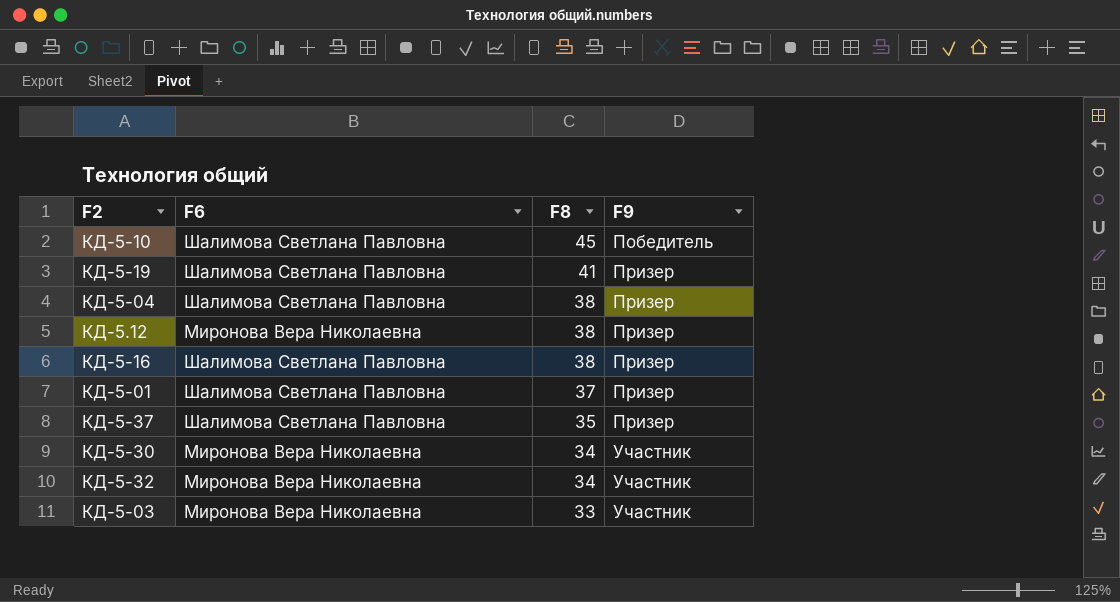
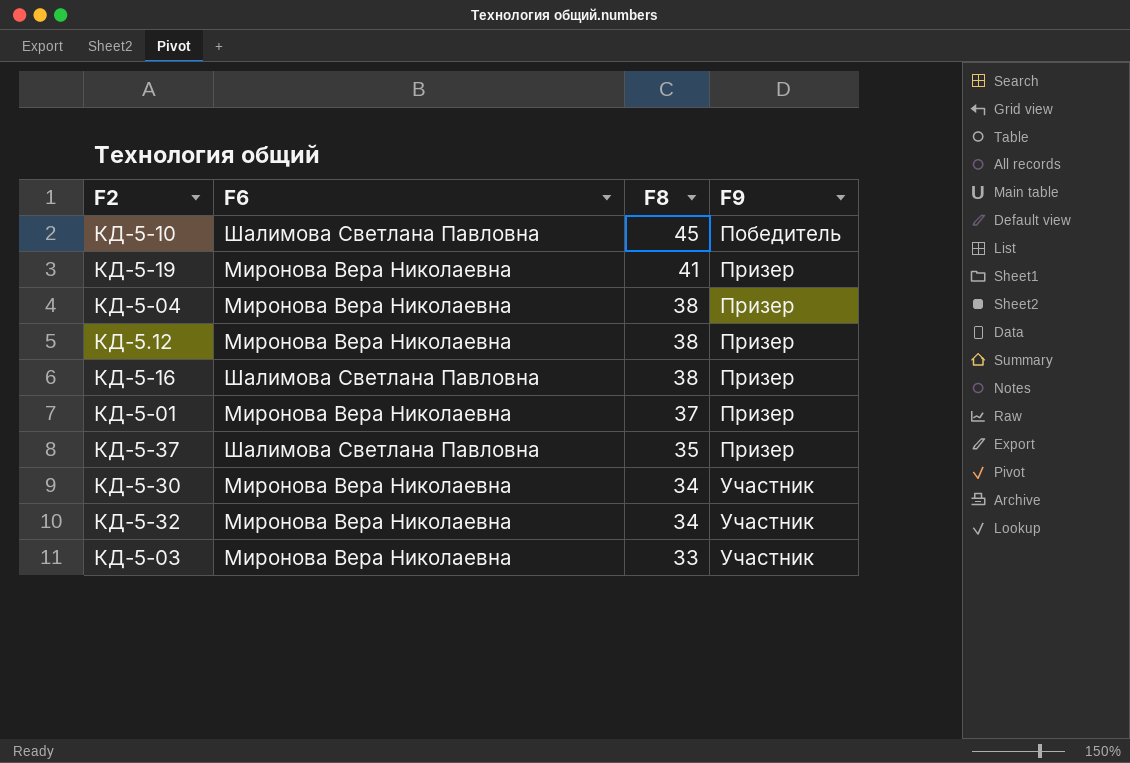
КД-5-19 | F6: Шалимова Светлана Павловна -> Миронова Вера Николаевна
КД-5-04 | F6: Шалимова Светлана Павловна -> Миронова Вера Николаевна
КД-5-01 | F6: Шалимова Светлана Павловна -> Миронова Вера Николаевна

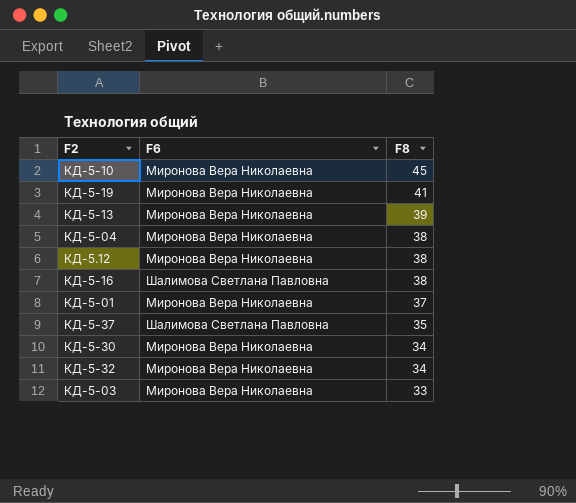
column F9 | position: 4 -> none
КД-5-10 | F6: Шалимова Светлана Павловна -> Миронова Вера Николаевна
row КД-5-13: none -> Миронова Вера Николаевна | 39

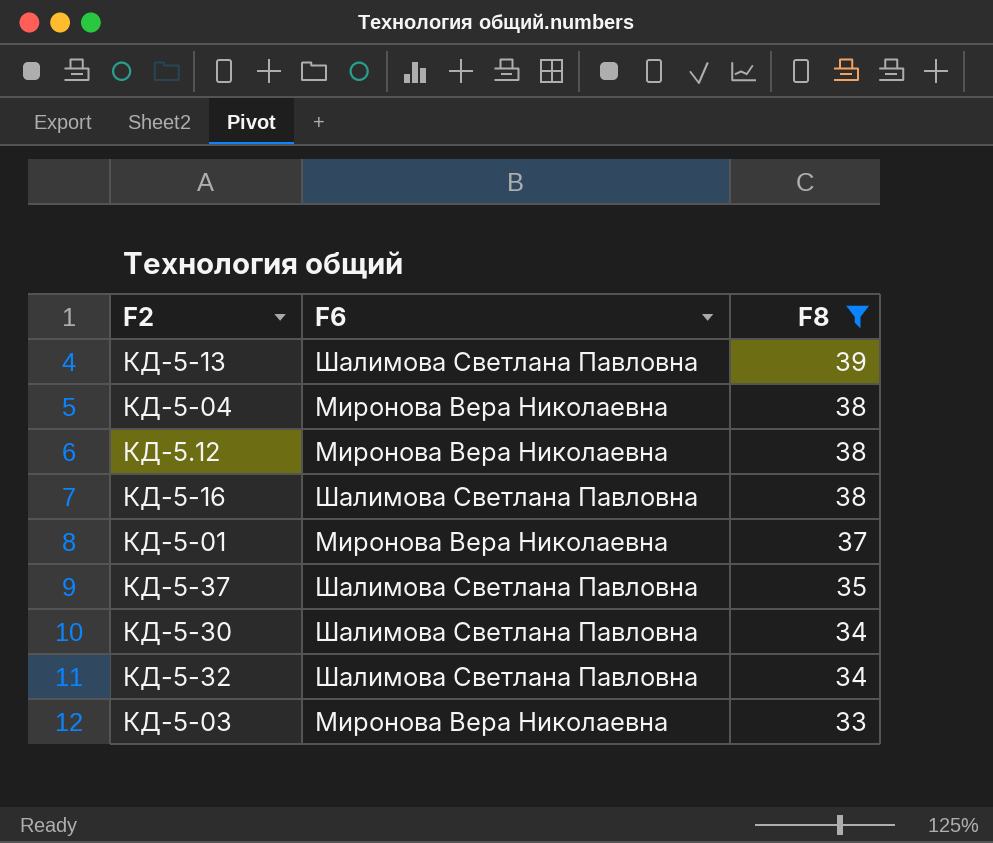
filter: none -> F8 <= 39
КД-5-13 | F6: Миронова Вера Николаевна -> Шалимова Светлана Павловна
КД-5-30 | F6: Миронова Вера Николаевна -> Шалимова Светлана Павловна
КД-5-32 | F6: Миронова Вера Николаевна -> Шалимова Светлана Павловна

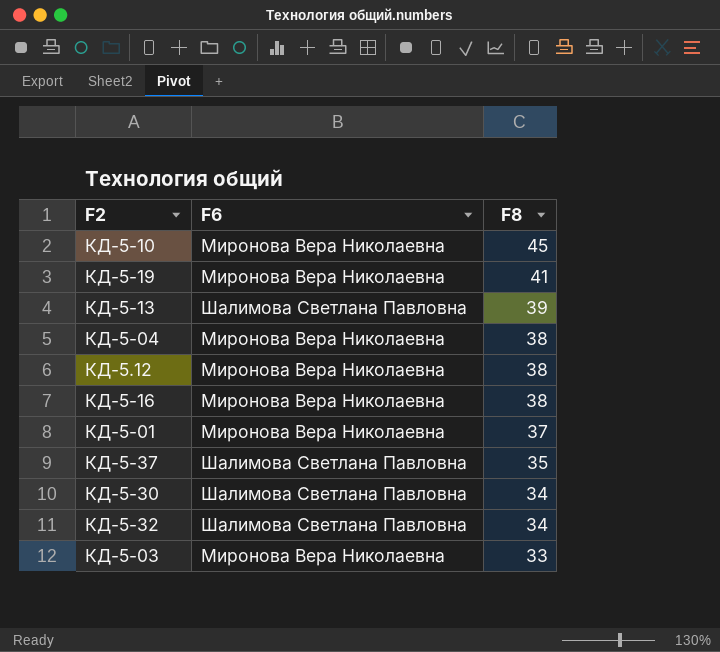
filter: F8 <= 39 -> none
КД-5-16 | F6: Шалимова Светлана Павловна -> Миронова Вера Николаевна

